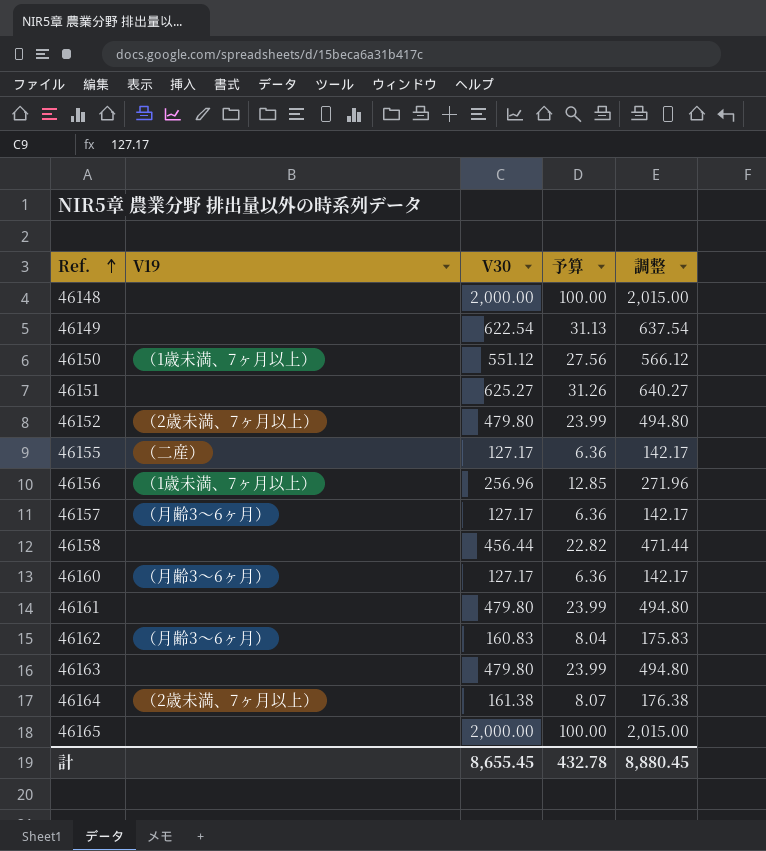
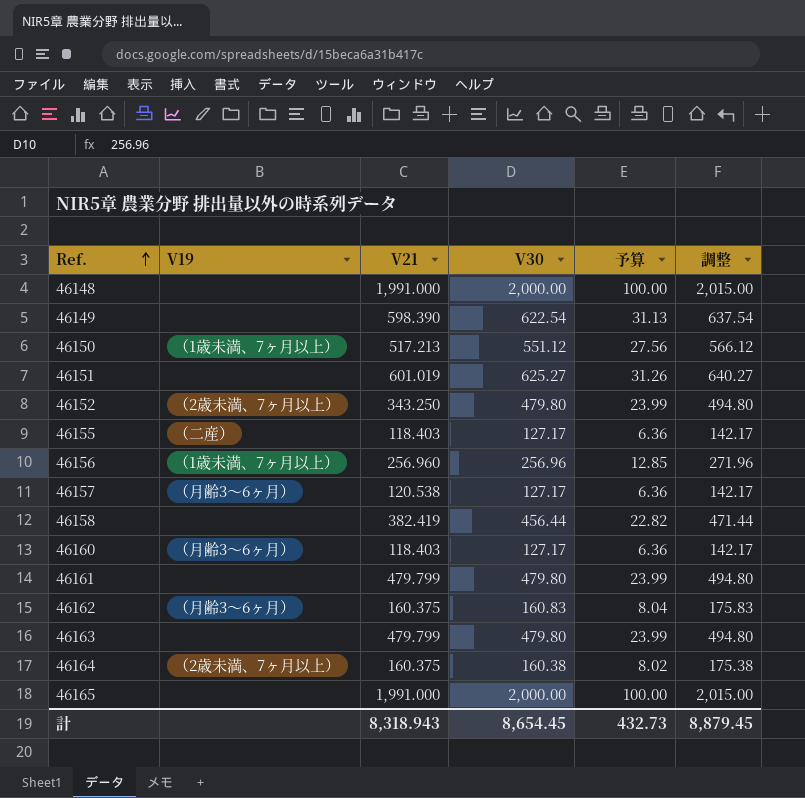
column V21 | position: none -> 3
46164 | V30: 161.38 -> 160.38
46164 | 予算: 8.07 -> 8.02
46164 | 調整: 176.38 -> 175.38
計 | V30: 8,655.45 -> 8,654.45
計 | 予算: 432.78 -> 432.73
計 | 調整: 8,880.45 -> 8,879.45

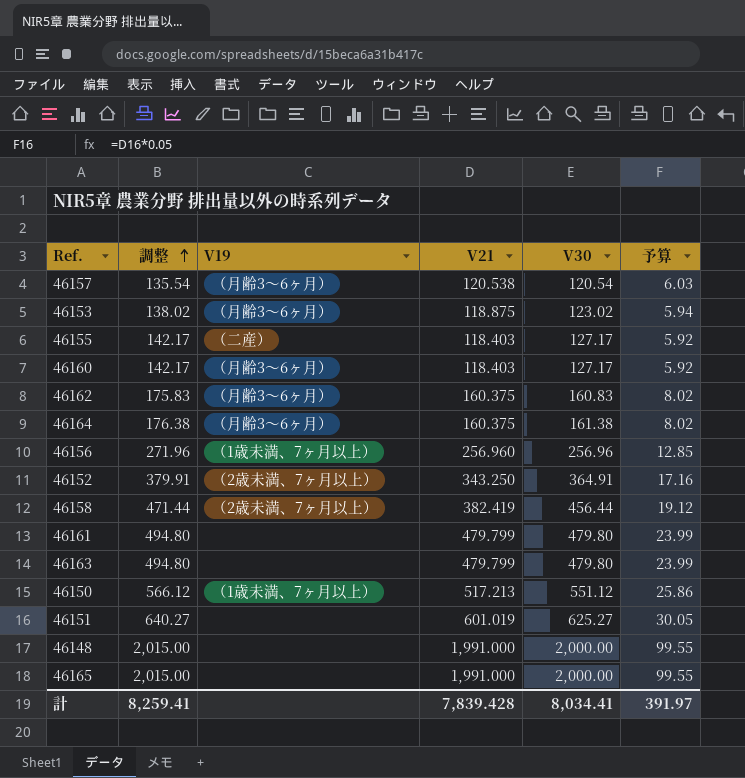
row order: Ref. ascending -> 調整 ascending
column 調整 | position: 6 -> 2
column 予算 | formula: [V30] * 0.05 -> [V21] * 0.05
row 46149: none | 598.390 | 622.54 | 31.13 | 637.54 -> none
46157 | 調整: 142.17 -> 135.54
46157 | V30: 127.17 -> 120.54
row 46153: none -> 138.02 | （月齢3～6ヶ月） | 118.875 | 123.02 | 5.94
46164 | 調整: 175.38 -> 176.38
46164 | V19: （2歳未満、7ヶ月以上） -> （月齢3～6ヶ月）
46164 | V30: 160.38 -> 161.38
46152 | 調整: 494.80 -> 379.91
46152 | V30: 479.80 -> 364.91
46158 | V19: none -> （2歳未満、7ヶ月以上）
計 | 調整: 8,879.45 -> 8,259.41
計 | V21: 8,318.943 -> 7,839.428
計 | V30: 8,654.45 -> 8,034.41
計 | 予算: 432.73 -> 391.97

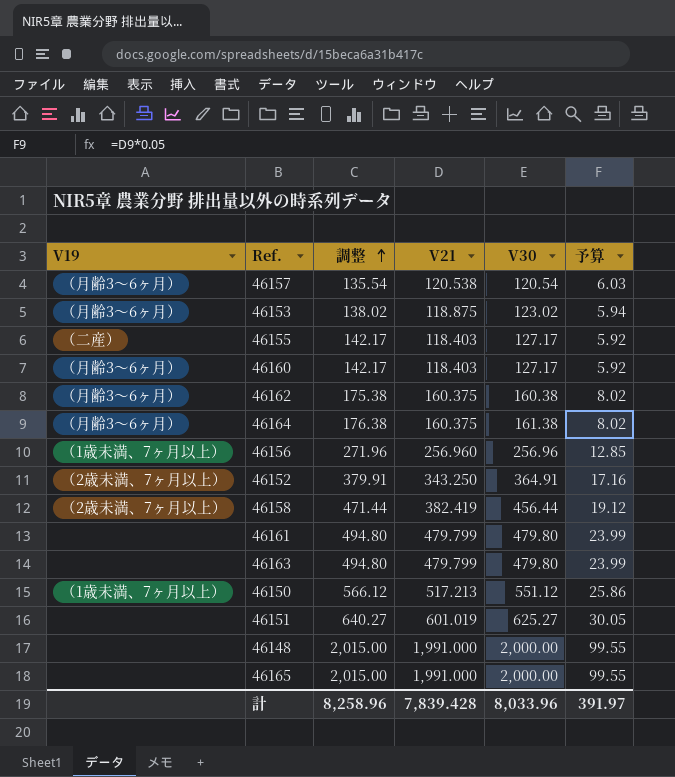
column V19 | position: 3 -> 1
46162 | 調整: 175.83 -> 175.38
46162 | V30: 160.83 -> 160.38
計 | 調整: 8,259.41 -> 8,258.96
計 | V30: 8,034.41 -> 8,033.96

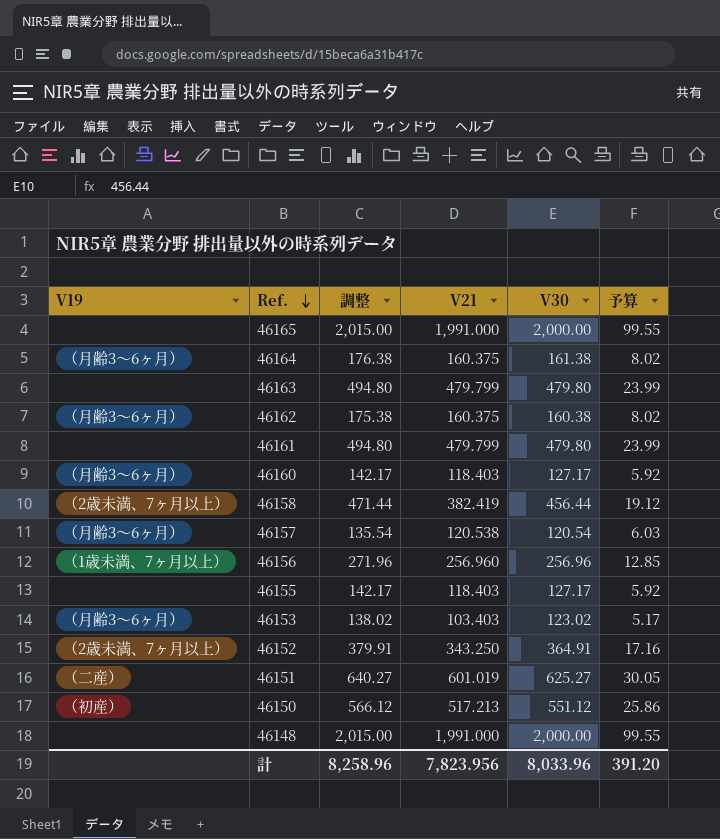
row order: 調整 ascending -> Ref. descending
46155 | V19: （二産） -> none
46153 | V21: 118.875 -> 103.403
46153 | 予算: 5.94 -> 5.17
46151 | V19: none -> （二産）
46150 | V19: （1歳未満、7ヶ月以上） -> （初産）
計 | V21: 7,839.428 -> 7,823.956
計 | 予算: 391.97 -> 391.20

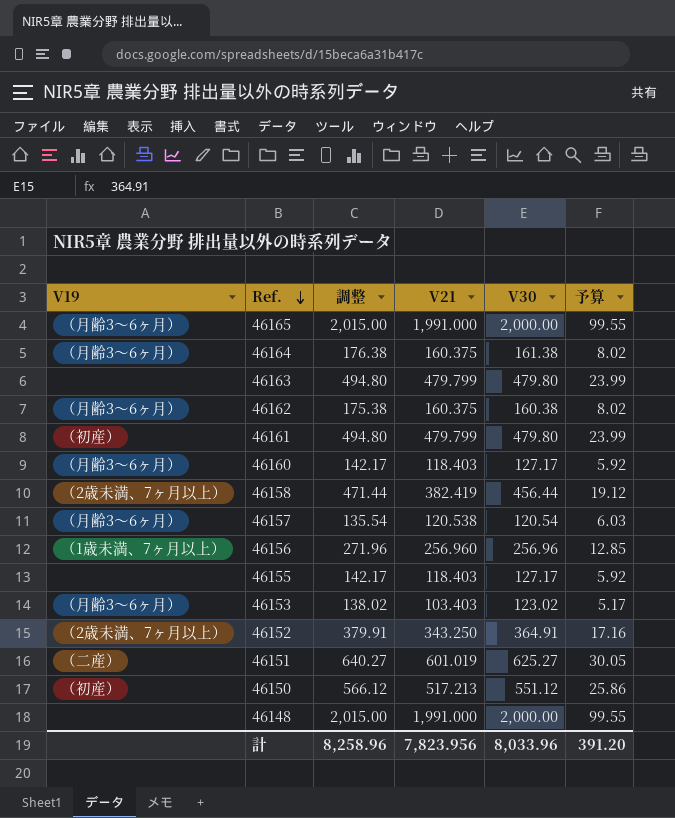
46165 | V19: none -> （月齢3～6ヶ月）
46161 | V19: none -> （初産）

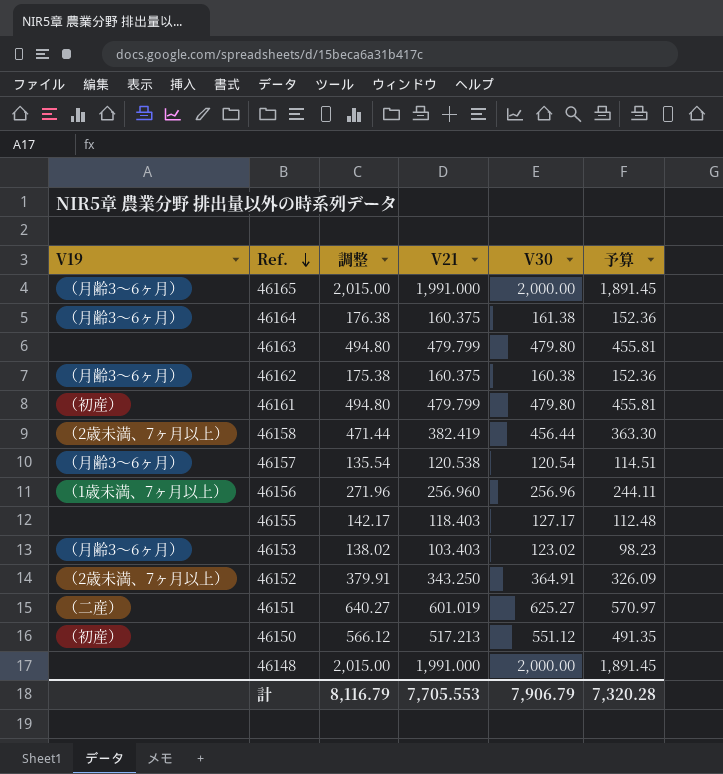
column 予算 | formula: [V21] * 0.05 -> [V21] * 0.95
row 46160: （月齢3～6ヶ月） | 142.17 | 118.403 | 127.17 | 5.92 -> none
計 | 調整: 8,258.96 -> 8,116.79
計 | V21: 7,823.956 -> 7,705.553
計 | V30: 8,033.96 -> 7,906.79
計 | 予算: 391.20 -> 7,320.28

